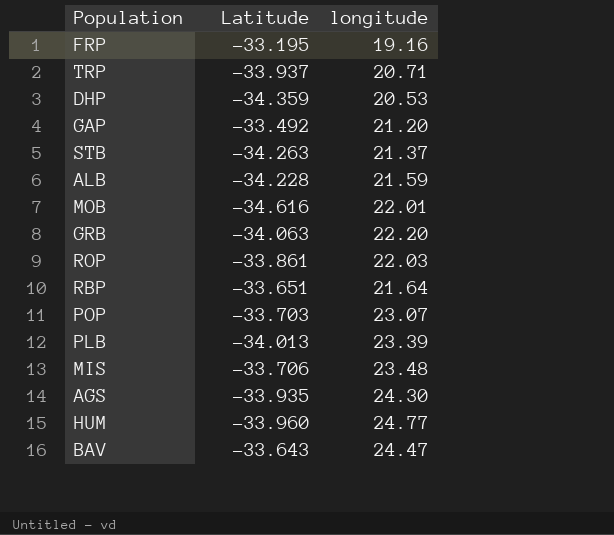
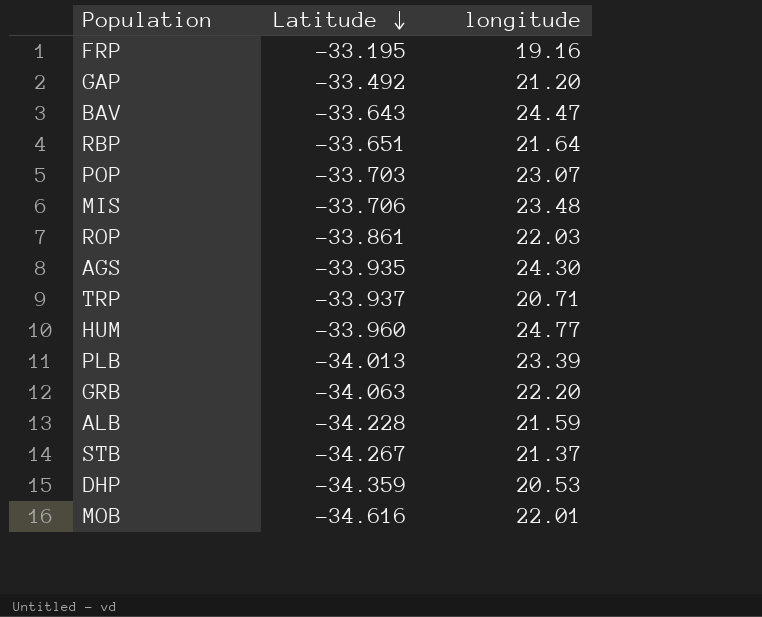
row order: none -> Latitude descending
STB | Latitude: -34.263 -> -34.267

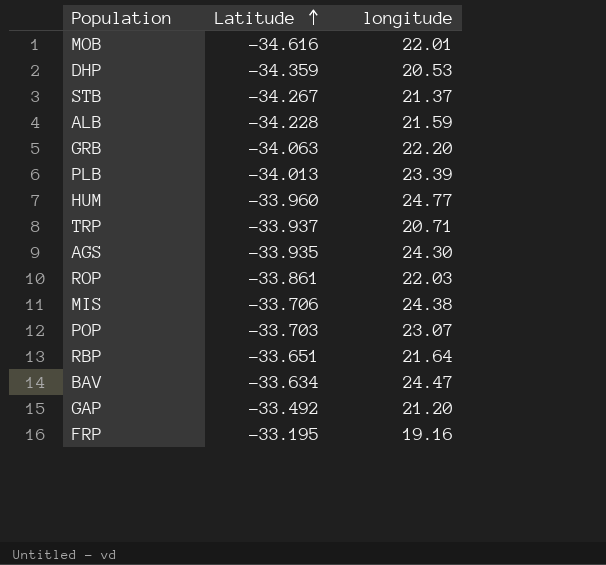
row order: Latitude descending -> Latitude ascending
MIS | longitude: 23.48 -> 24.38
BAV | Latitude: -33.643 -> -33.634

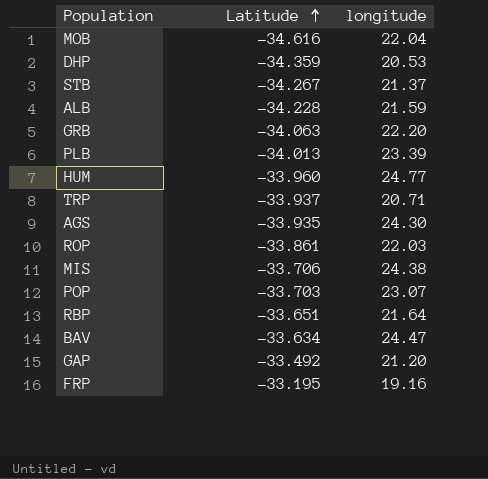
MOB | longitude: 22.01 -> 22.04

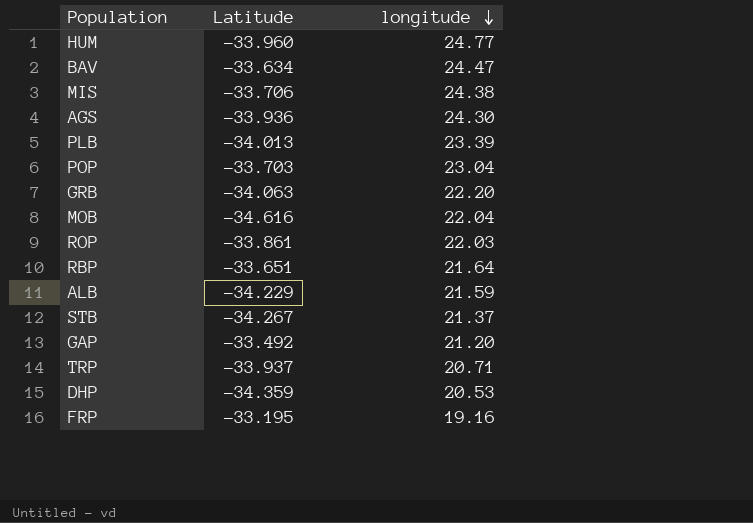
row order: Latitude ascending -> longitude descending
AGS | Latitude: -33.935 -> -33.936
POP | longitude: 23.07 -> 23.04
ALB | Latitude: -34.228 -> -34.229

